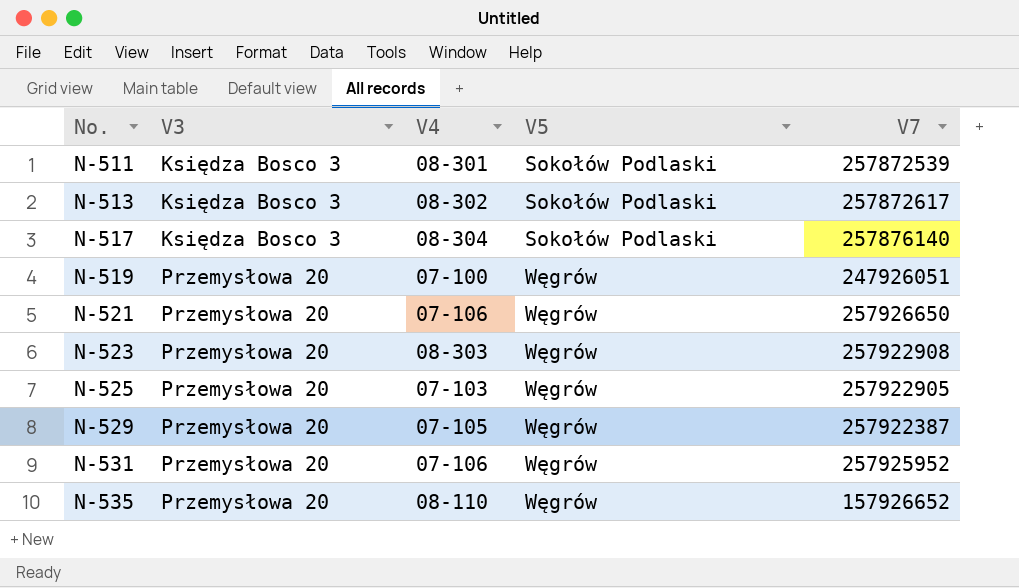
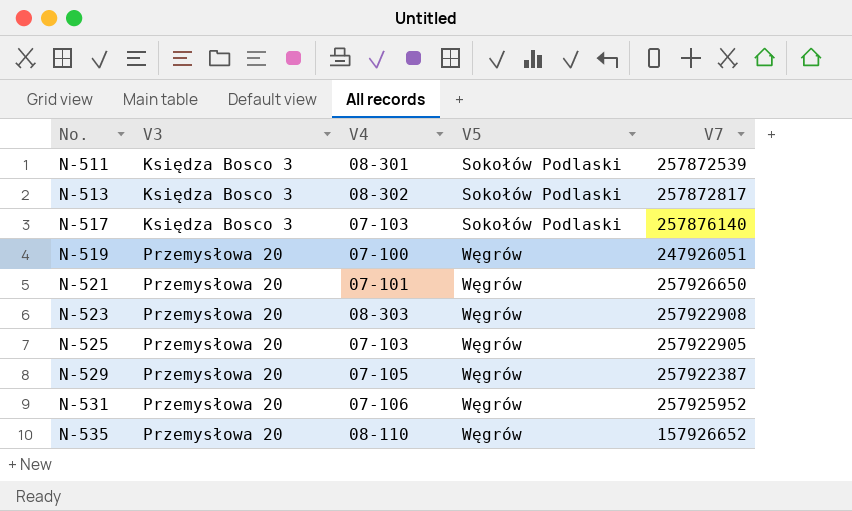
N-513 | V7: 257872617 -> 257872817
N-517 | V4: 08-304 -> 07-103
N-521 | V4: 07-106 -> 07-101

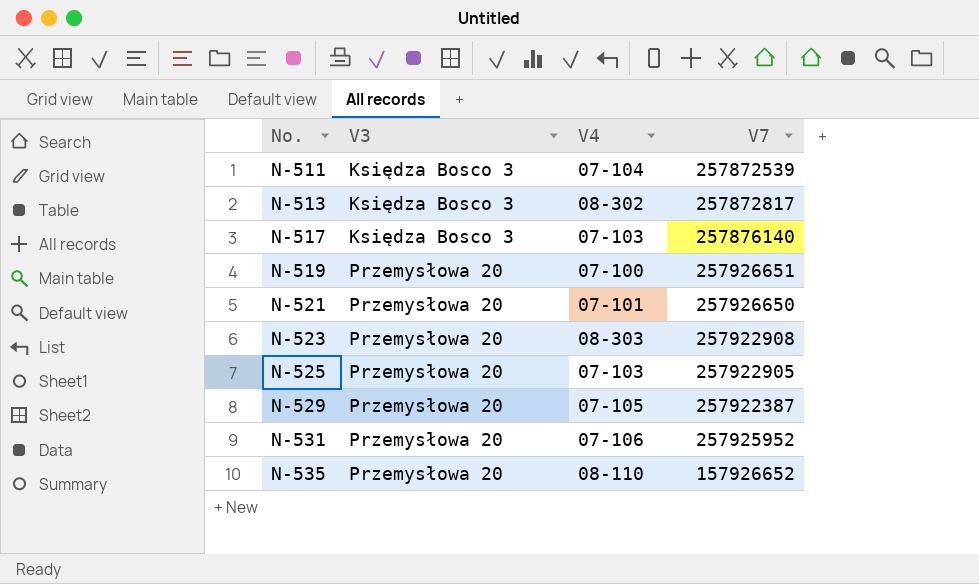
column V5 | position: 4 -> none
N-511 | V4: 08-301 -> 07-104
N-519 | V7: 247926051 -> 257926651

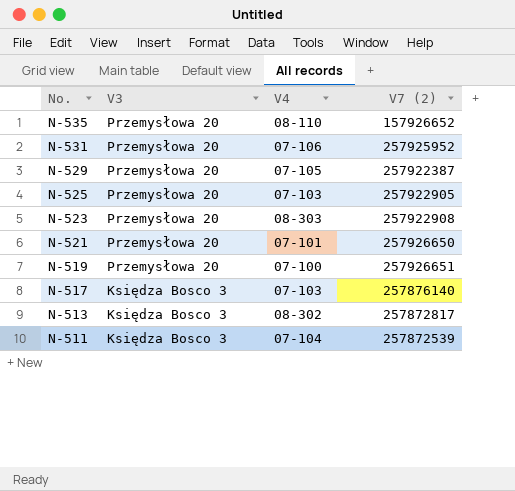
row order: No. ascending -> No. descending
column name: V7 -> V7 (2)

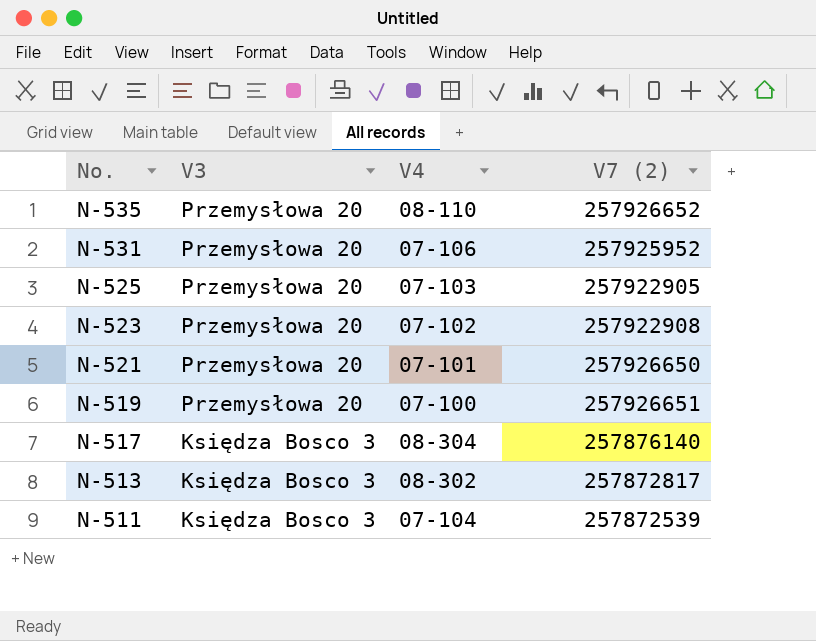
row N-529: Przemysłowa 20 | 07-105 | 257922387 -> none
N-535 | V7 (2): 157926652 -> 257926652
N-523 | V4: 08-303 -> 07-102
N-517 | V4: 07-103 -> 08-304

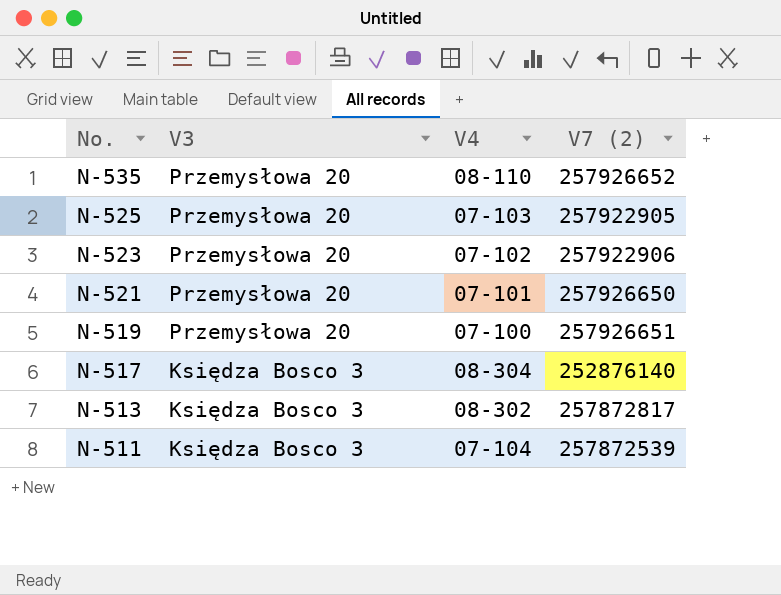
row N-531: Przemysłowa 20 | 07-106 | 257925952 -> none
N-523 | V7 (2): 257922908 -> 257922906
N-517 | V7 (2): 257876140 -> 252876140

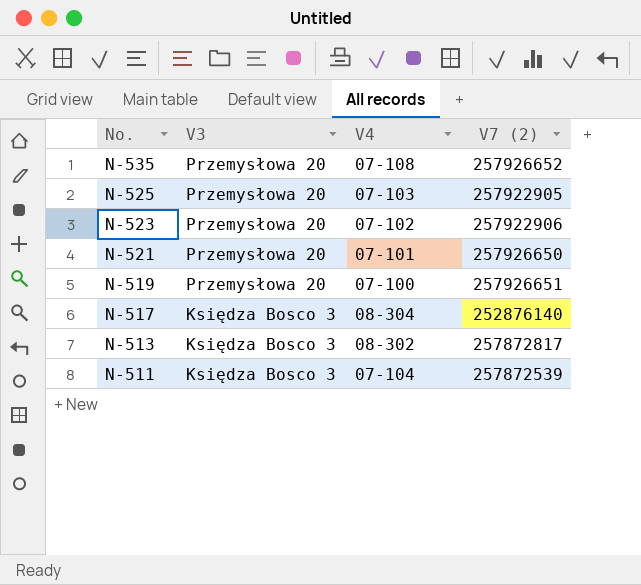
N-535 | V4: 08-110 -> 07-108

